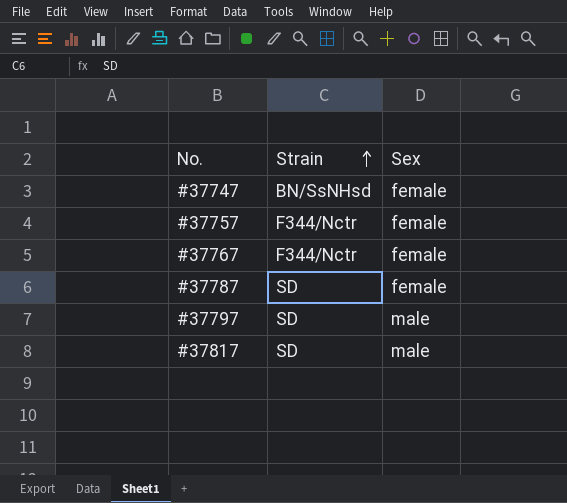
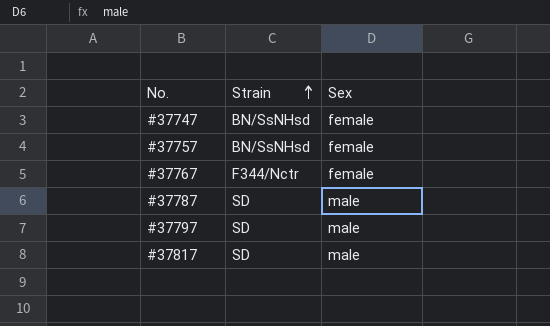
#37757 | Strain: F344/Nctr -> BN/SsNHsd
#37787 | Sex: female -> male

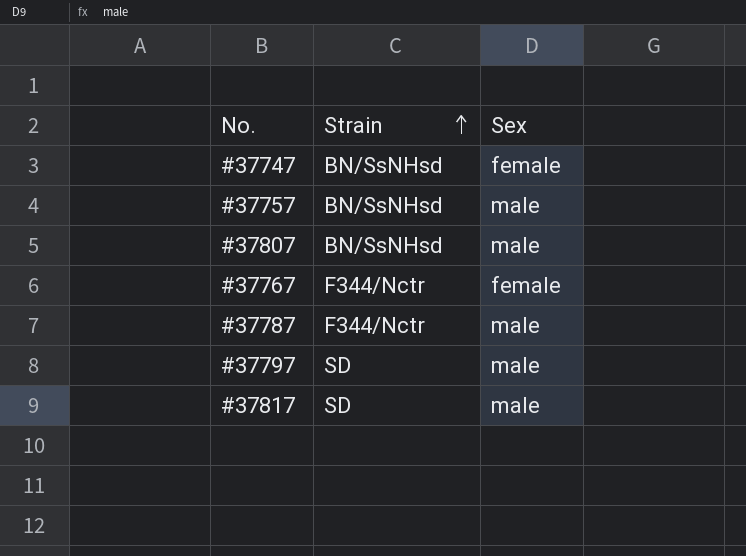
#37757 | Sex: female -> male
row #37807: none -> BN/SsNHsd | male
#37787 | Strain: SD -> F344/Nctr

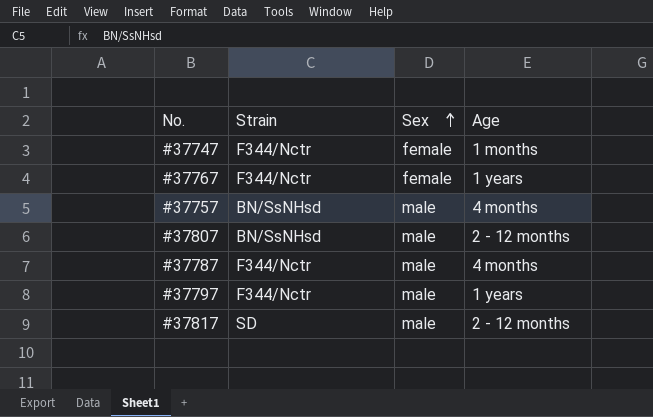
row order: Strain ascending -> Sex ascending
column Age | position: none -> 4
#37747 | Strain: BN/SsNHsd -> F344/Nctr
#37797 | Strain: SD -> F344/Nctr

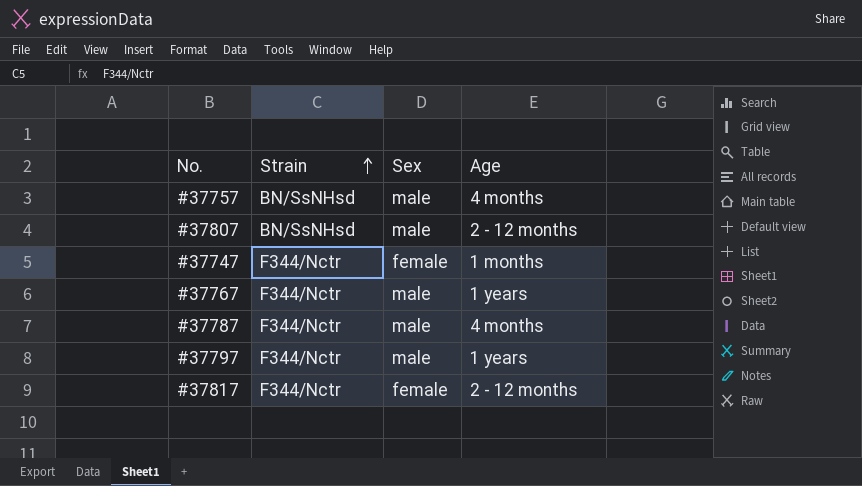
row order: Sex ascending -> Strain ascending
#37767 | Sex: female -> male
#37817 | Strain: SD -> F344/Nctr
#37817 | Sex: male -> female

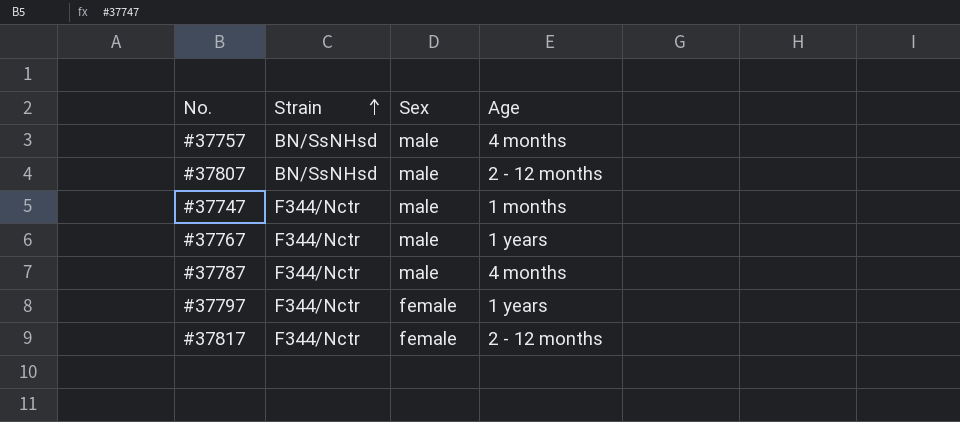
#37747 | Sex: female -> male
#37797 | Sex: male -> female

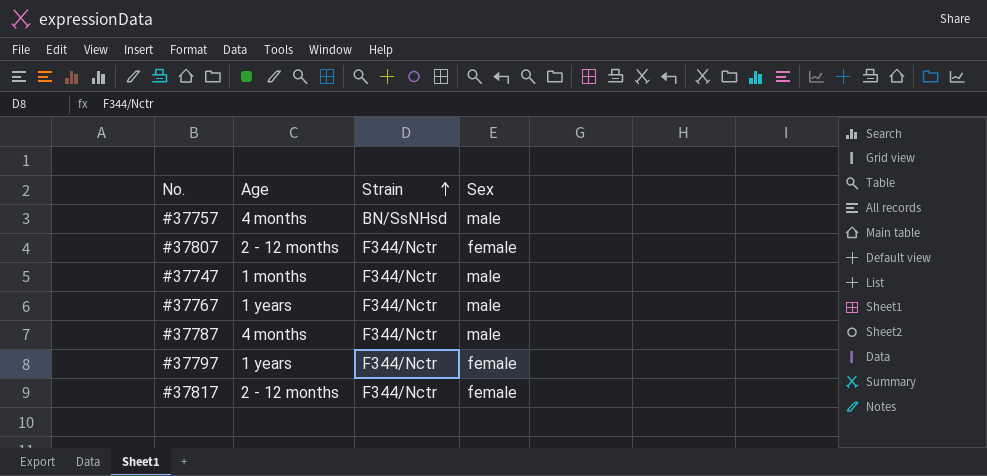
column Age | position: 4 -> 2
#37807 | Strain: BN/SsNHsd -> F344/Nctr
#37807 | Sex: male -> female

